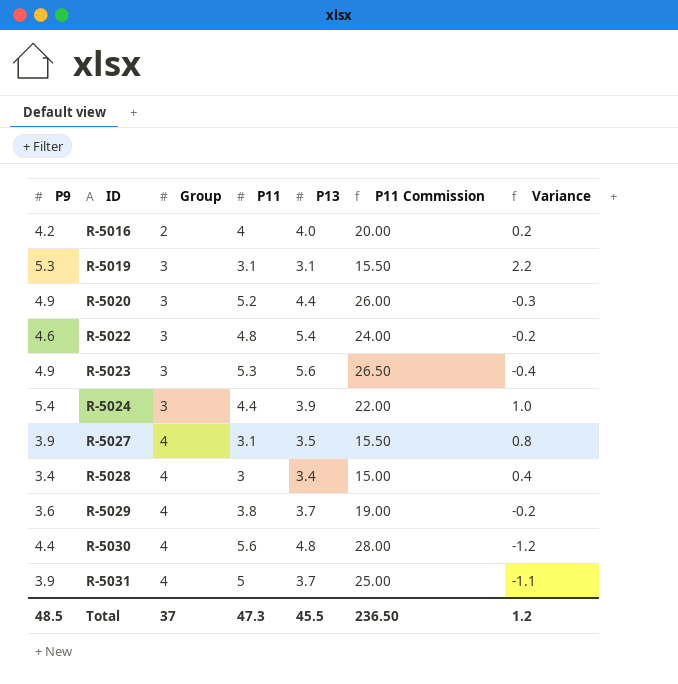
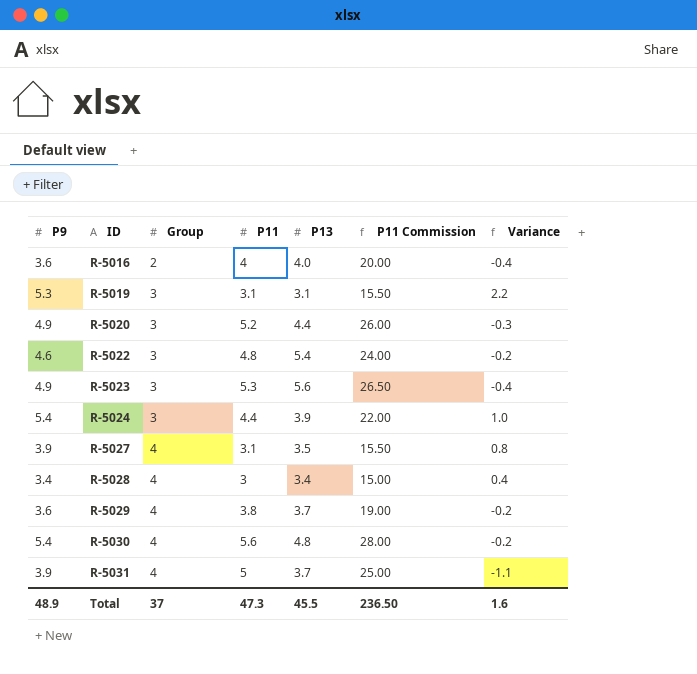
R-5016 | P9: 4.2 -> 3.6
R-5016 | Variance: 0.2 -> -0.4
R-5030 | P9: 4.4 -> 5.4
R-5030 | Variance: -1.2 -> -0.2
Total | P9: 48.5 -> 48.9
Total | Variance: 1.2 -> 1.6

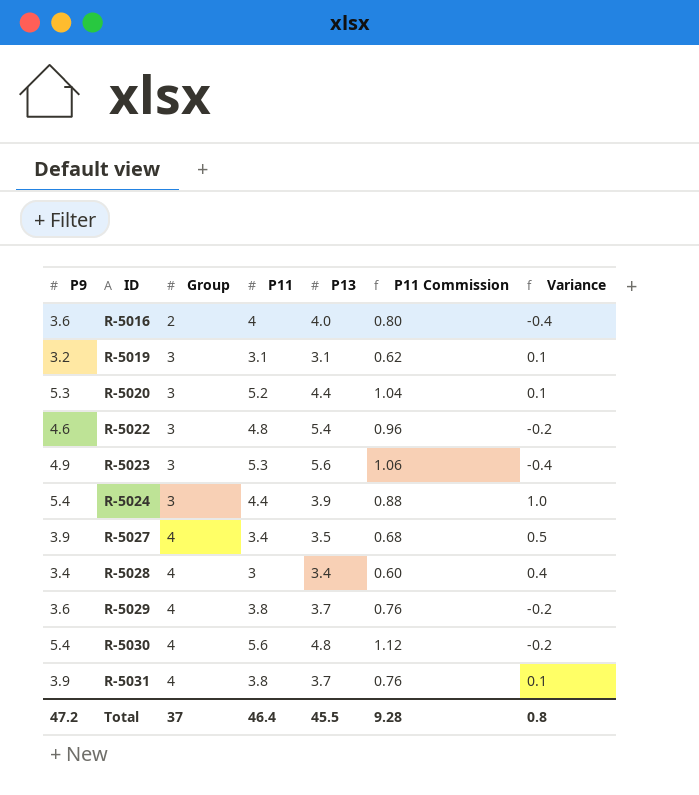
column P11 Commission | formula: [P11] * 5 -> [P11] * 0.2
R-5019 | P9: 5.3 -> 3.2
R-5019 | Variance: 2.2 -> 0.1
R-5020 | P9: 4.9 -> 5.3
R-5020 | Variance: -0.3 -> 0.1
R-5027 | P11: 3.1 -> 3.4
R-5027 | Variance: 0.8 -> 0.5
R-5031 | P11: 5 -> 3.8
R-5031 | Variance: -1.1 -> 0.1
Total | P9: 48.9 -> 47.2
Total | P11: 47.3 -> 46.4
Total | P11 Commission: 236.50 -> 9.28
Total | Variance: 1.6 -> 0.8

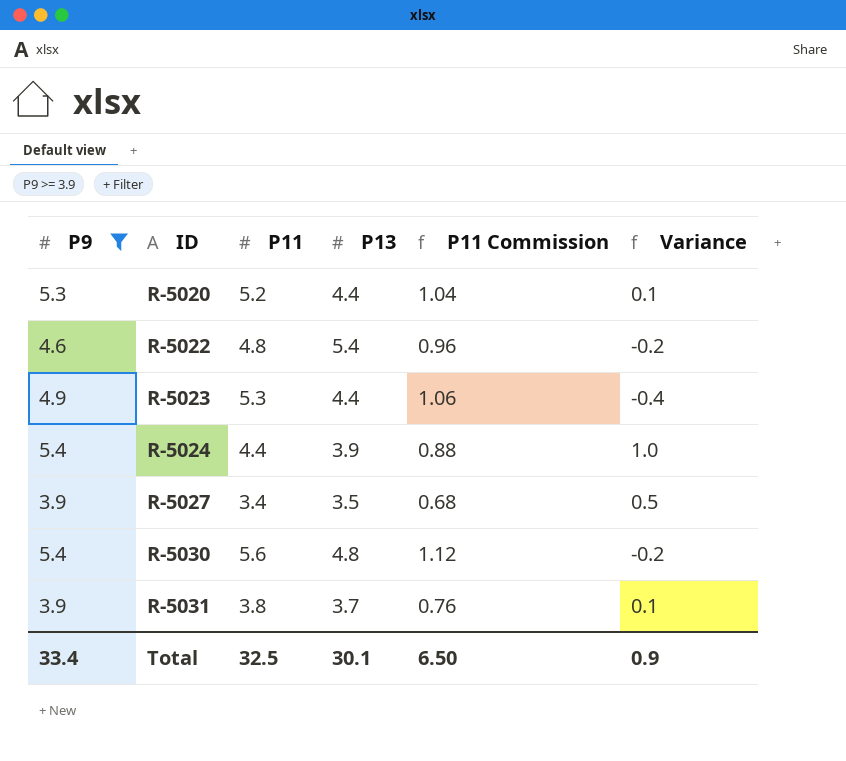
filter: none -> P9 >= 3.9
column Group | position: 3 -> none
R-5023 | P13: 5.6 -> 4.4
Total | P9: 47.2 -> 33.4
Total | P11: 46.4 -> 32.5
Total | P13: 45.5 -> 30.1
Total | P11 Commission: 9.28 -> 6.50
Total | Variance: 0.8 -> 0.9

